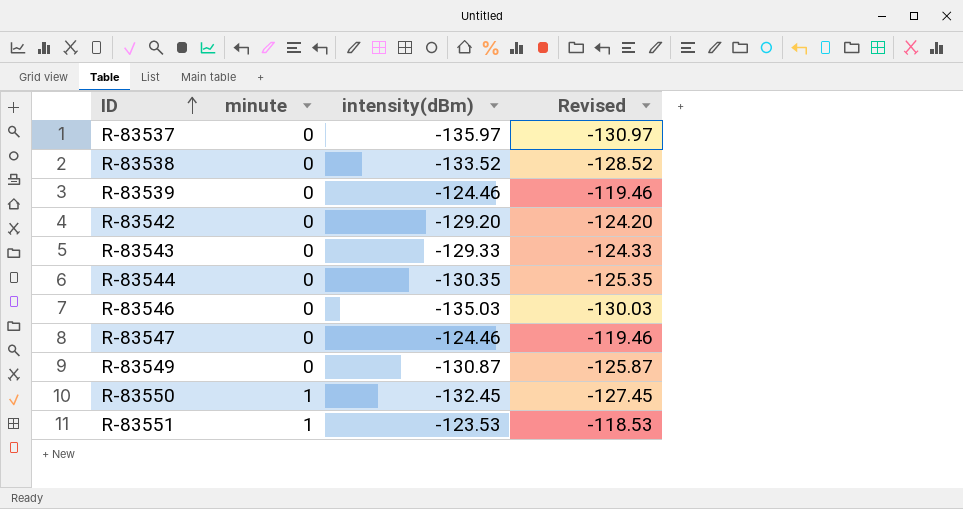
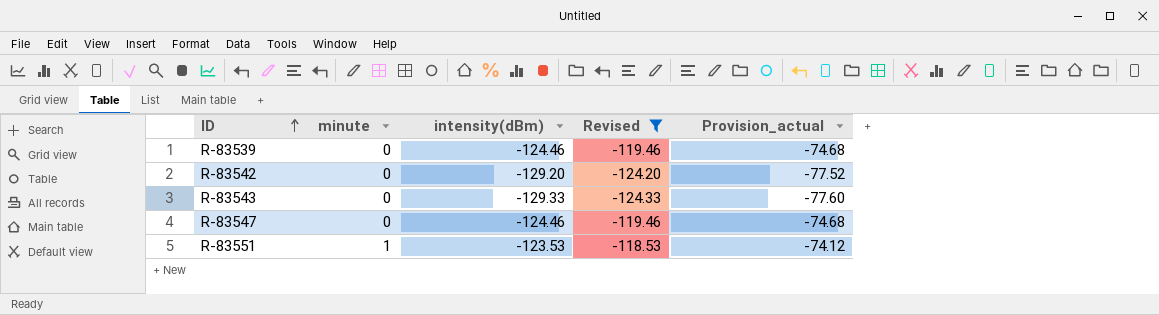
filter: none -> Revised >= -124.33
column Provision_actual | formula: none -> [intensity(dBm)] * 0.6

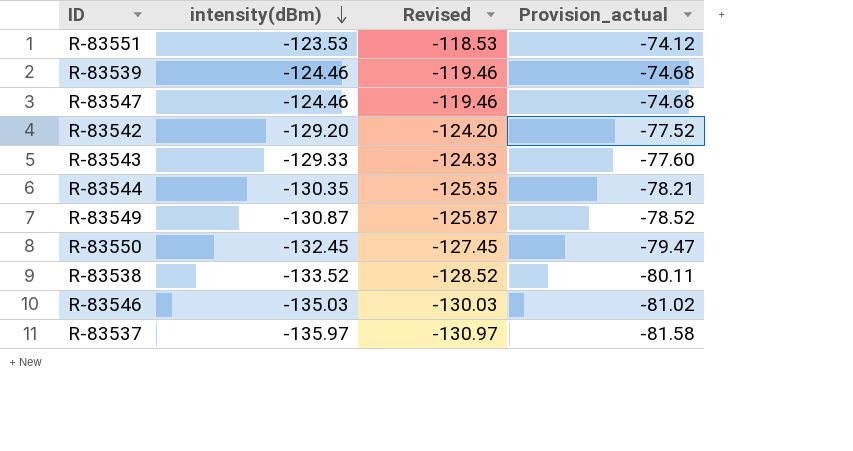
filter: Revised >= -124.33 -> none
row order: ID ascending -> intensity(dBm) descending
column minute | position: 2 -> none

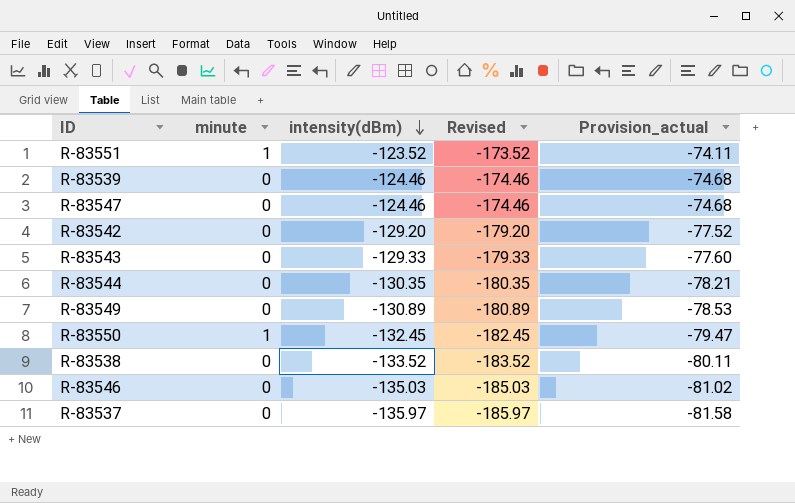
column minute | position: none -> 2
column Revised | formula: [intensity(dBm)] + 5 -> [intensity(dBm)] - 50
R-83551 | intensity(dBm): -123.53 -> -123.52
R-83551 | Provision_actual: -74.12 -> -74.11
R-83549 | intensity(dBm): -130.87 -> -130.89
R-83549 | Provision_actual: -78.52 -> -78.53

